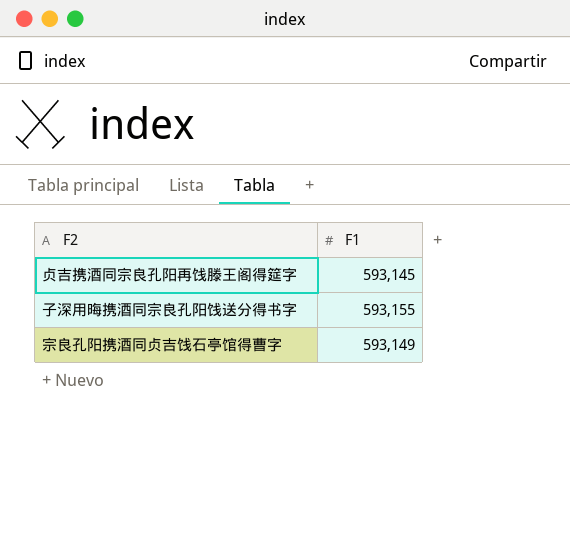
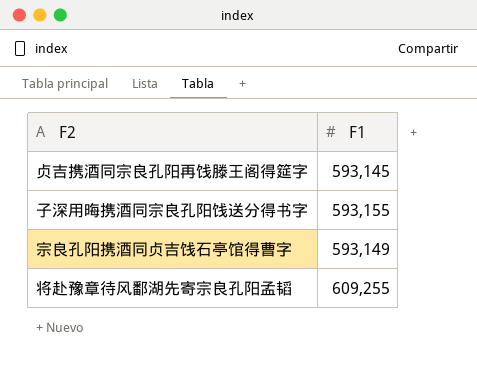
row 将赴豫章待风鄱湖先寄宗良孔阳孟韬: none -> 609,255

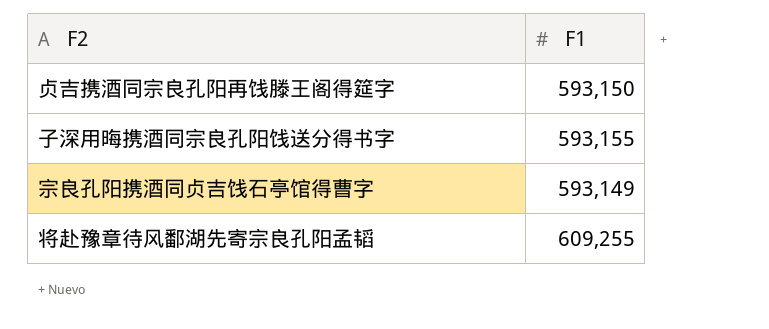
贞吉携酒同宗良孔阳再饯滕王阁得筵字 | F1: 593,145 -> 593,150

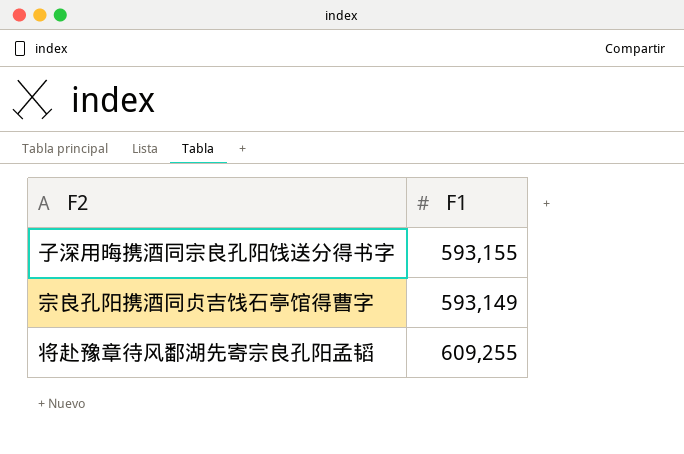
row 贞吉携酒同宗良孔阳再饯滕王阁得筵字: 593,150 -> none

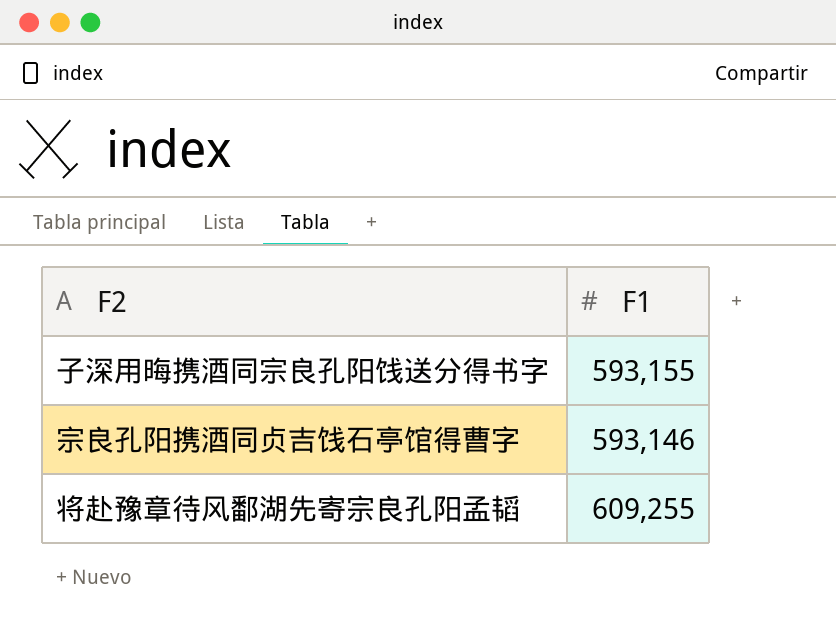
宗良孔阳携酒同贞吉饯石亭馆得曹字 | F1: 593,149 -> 593,146

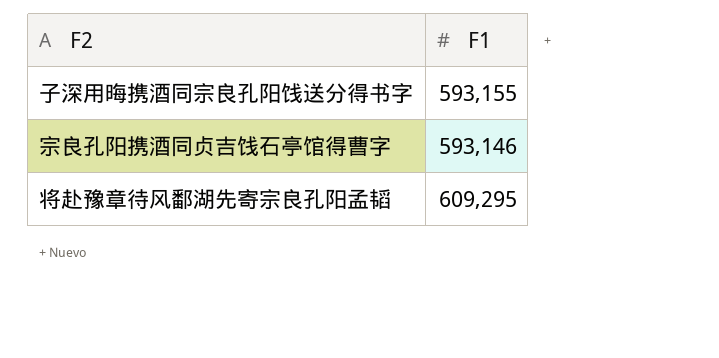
将赴豫章待风鄱湖先寄宗良孔阳孟韬 | F1: 609,255 -> 609,295

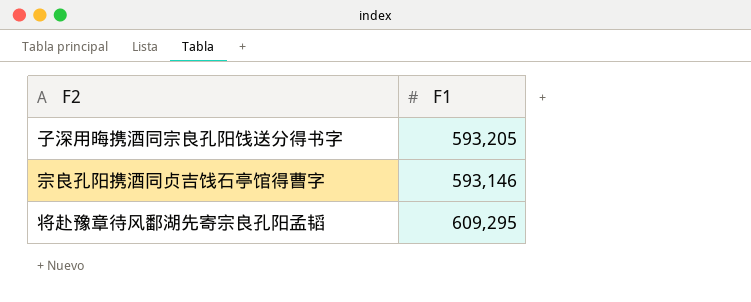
子深用晦携酒同宗良孔阳饯送分得书字 | F1: 593,155 -> 593,205

